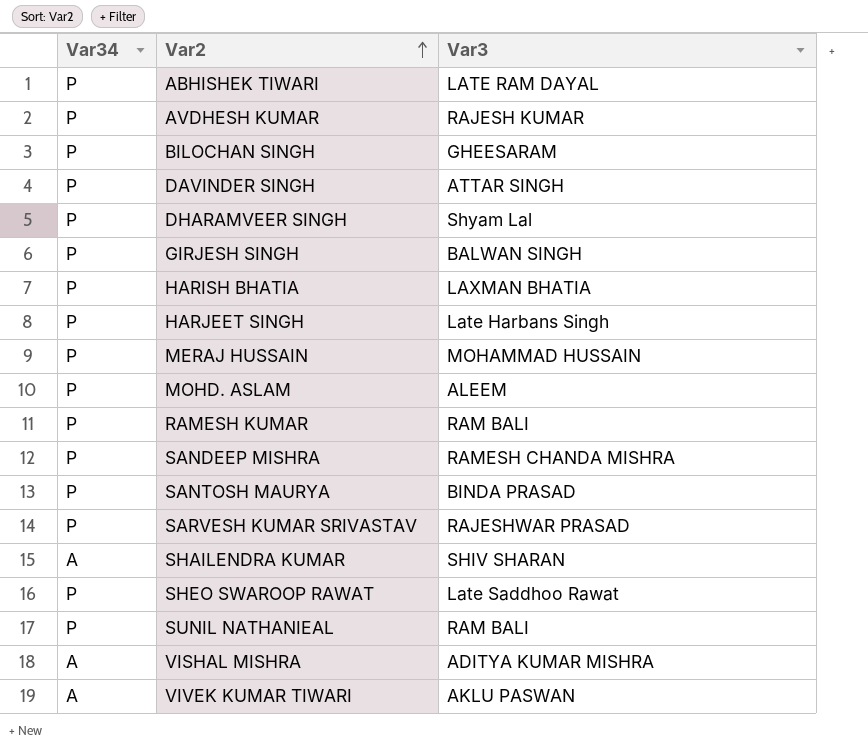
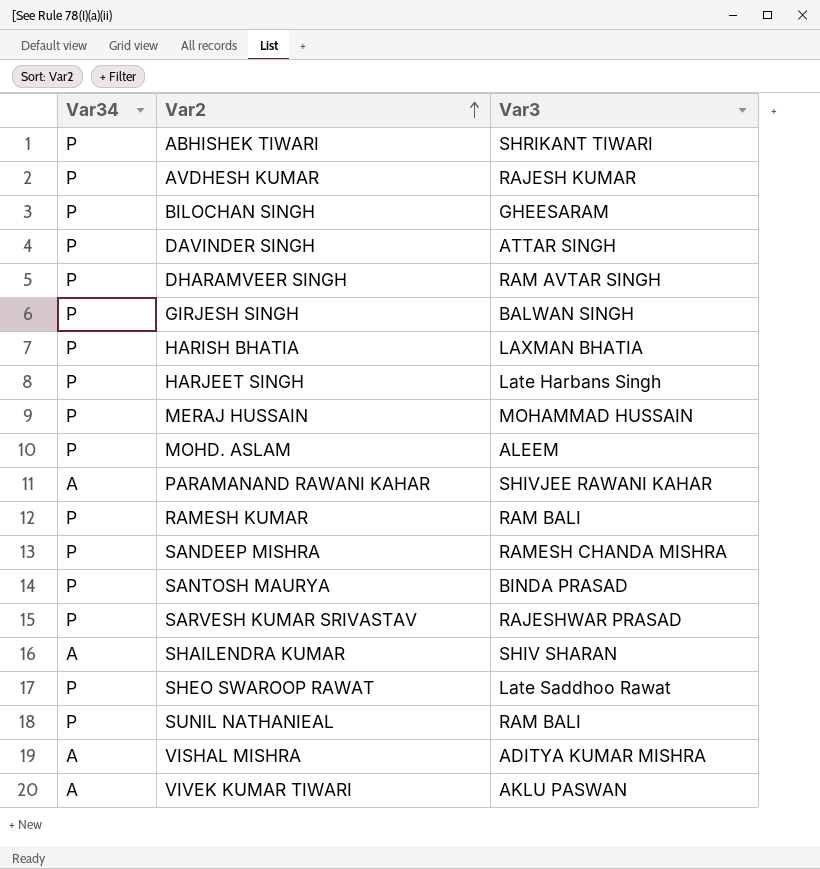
ABHISHEK TIWARI | Var3: LATE RAM DAYAL -> SHRIKANT TIWARI
DHARAMVEER SINGH | Var3: Shyam Lal -> RAM AVTAR SINGH
row PARAMANAND RAWANI KAHAR: none -> A | SHIVJEE RAWANI KAHAR

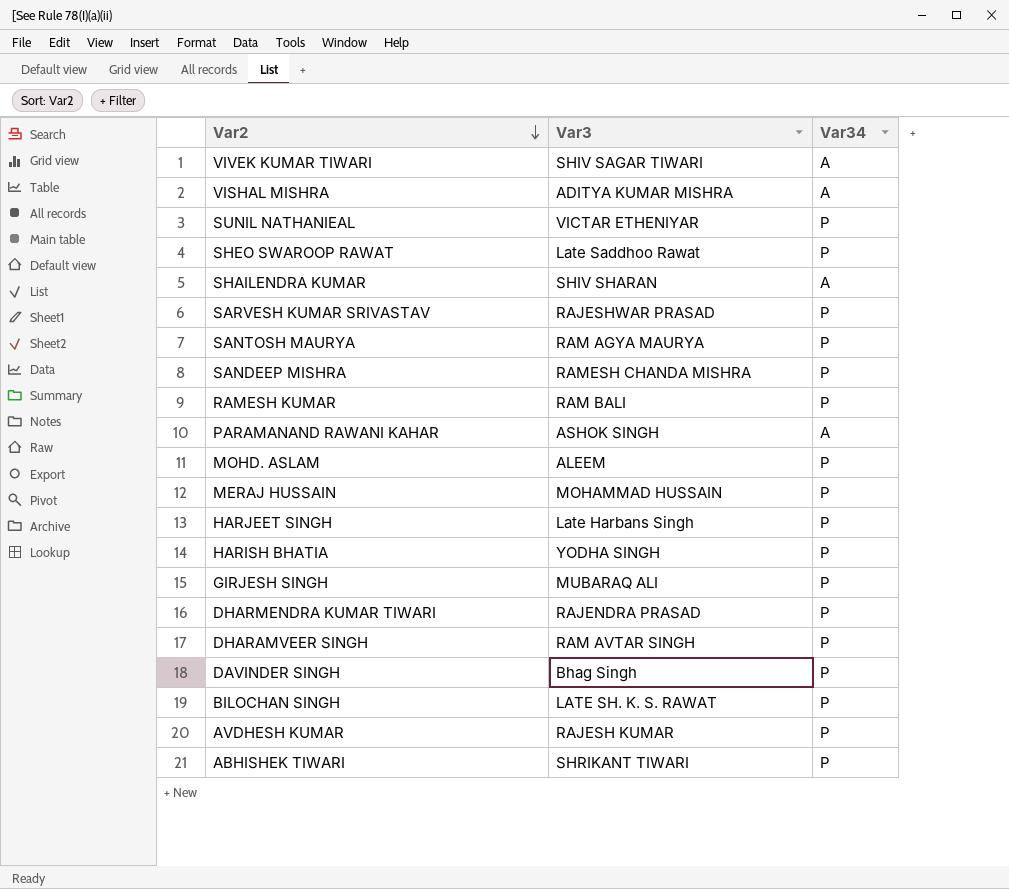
row order: Var2 ascending -> Var2 descending
column Var34 | position: 1 -> 3
VIVEK KUMAR TIWARI | Var3: AKLU PASWAN -> SHIV SAGAR TIWARI
SUNIL NATHANIEAL | Var3: RAM BALI -> VICTAR ETHENIYAR
SANTOSH MAURYA | Var3: BINDA PRASAD -> RAM AGYA MAURYA
PARAMANAND RAWANI KAHAR | Var3: SHIVJEE RAWANI KAHAR -> ASHOK SINGH
HARISH BHATIA | Var3: LAXMAN BHATIA -> YODHA SINGH
GIRJESH SINGH | Var3: BALWAN SINGH -> MUBARAQ ALI
row DHARMENDRA KUMAR TIWARI: none -> RAJENDRA PRASAD | P
DAVINDER SINGH | Var3: ATTAR SINGH -> Bhag Singh
BILOCHAN SINGH | Var3: GHEESARAM -> LATE SH. K. S. RAWAT

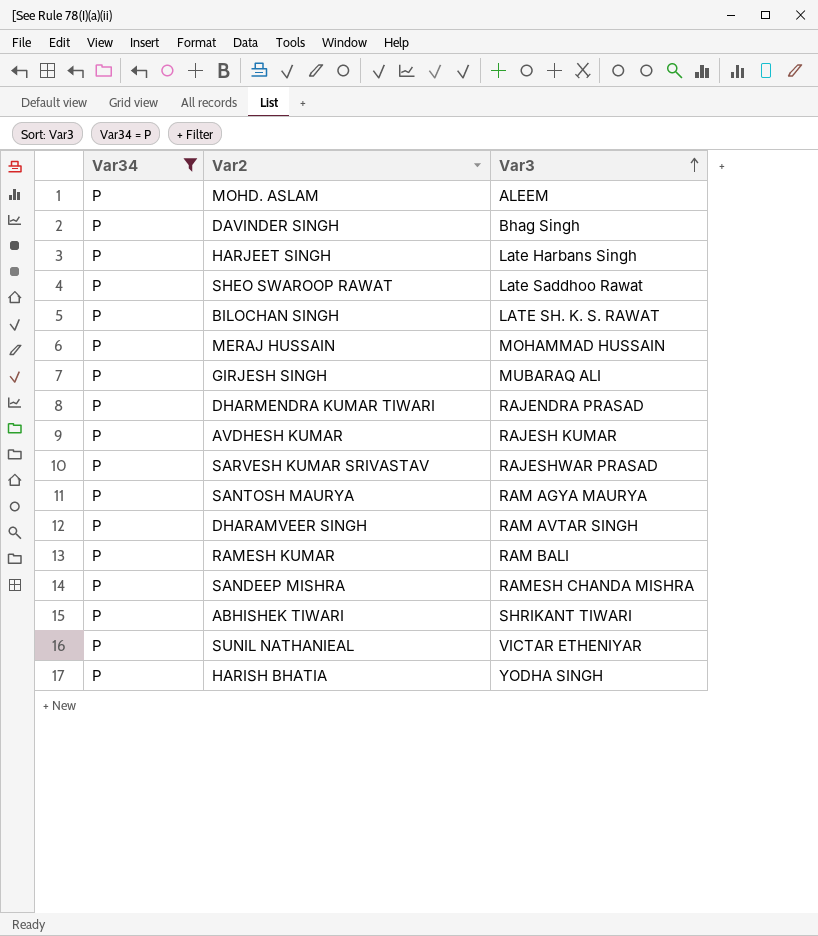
filter: none -> Var34 = P
row order: Var2 descending -> Var3 ascending
column Var34 | position: 3 -> 1

